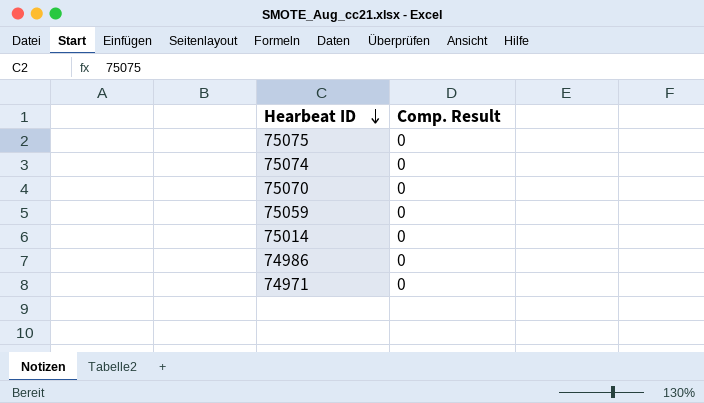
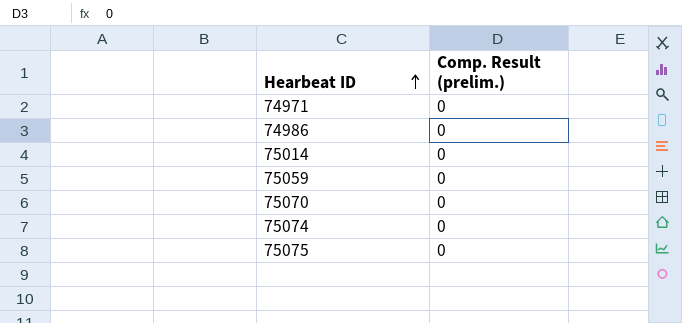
row order: Hearbeat ID descending -> Hearbeat ID ascending
column name: Comp. Result -> Comp. Result (prelim.)

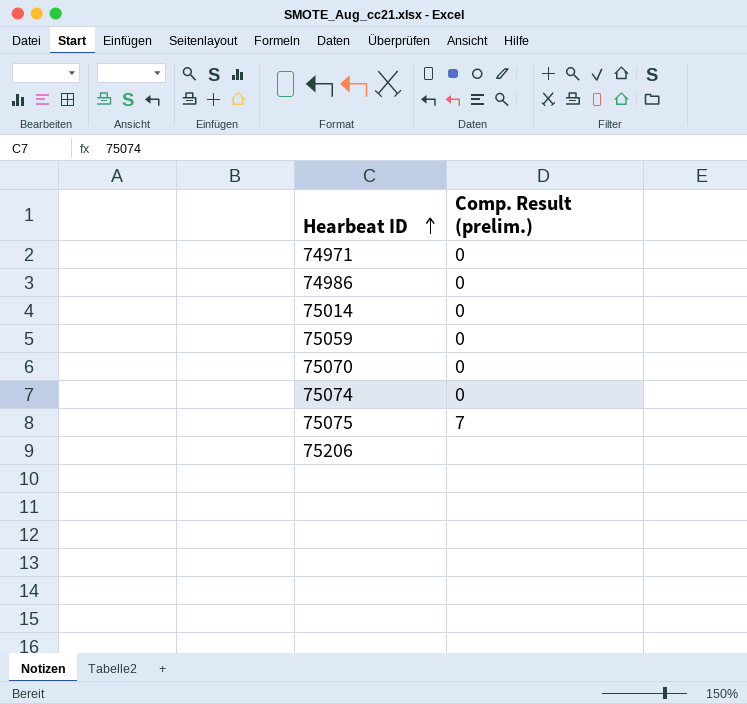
75075 | Comp. Result (prelim.): 0 -> 7
row 75206: none -> none

